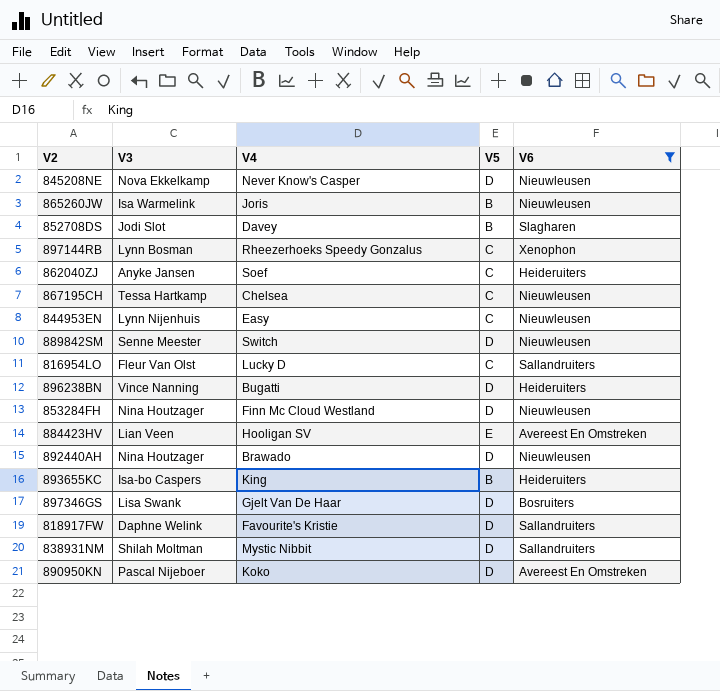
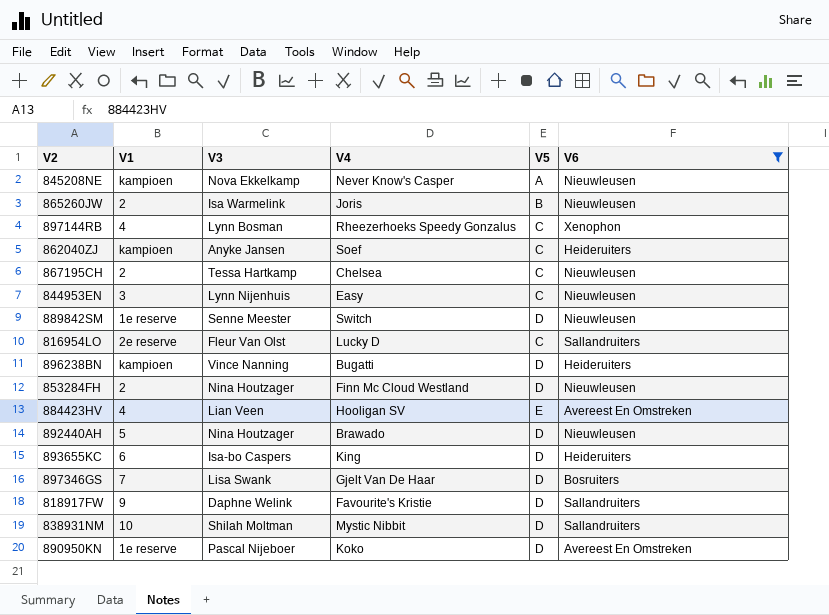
column V1 | position: none -> 2
row 852708DS: Jodi Slot | Davey | B | Slagharen -> none
845208NE | V5: D -> A
893655KC | V5: B -> D

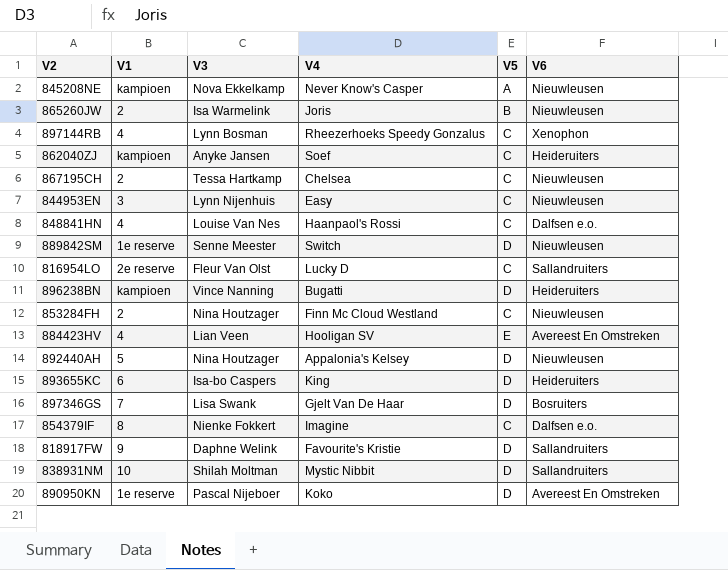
filter: V6 != Dalfsen e.o. -> none
853284FH | V5: D -> C
892440AH | V4: Brawado -> Appalonia's Kelsey

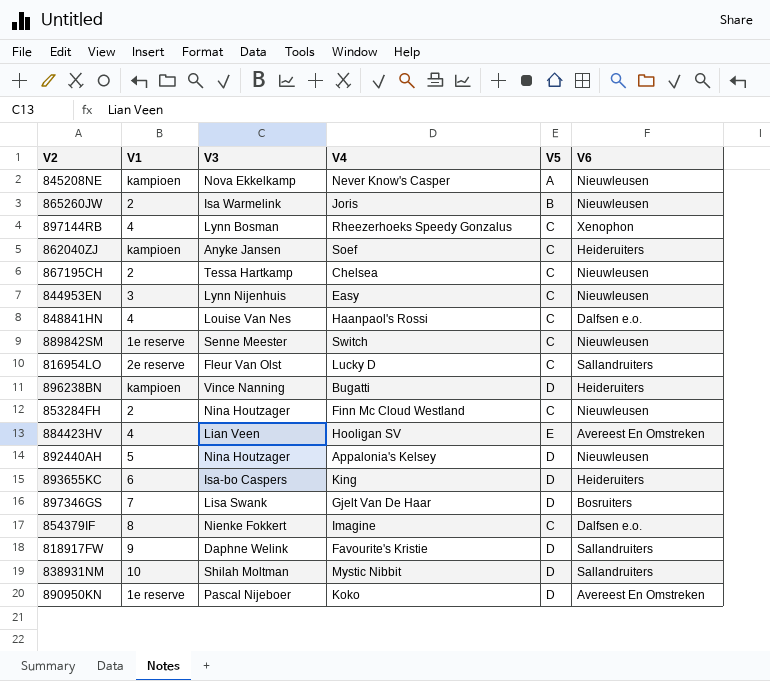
889842SM | V5: D -> C

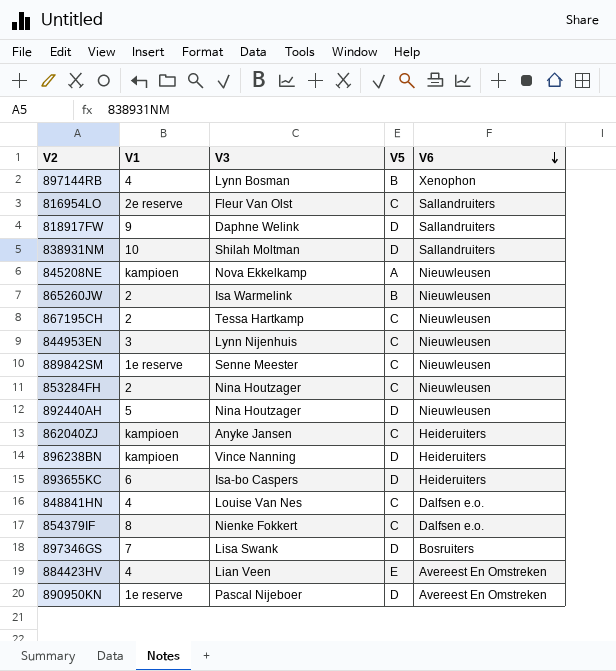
row order: none -> V6 descending
column V4 | position: 4 -> none
897144RB | V5: C -> B

